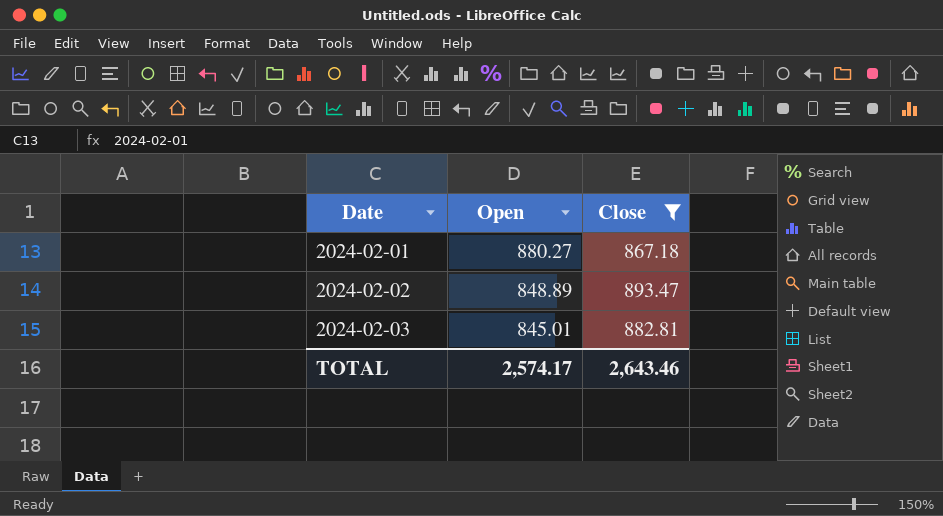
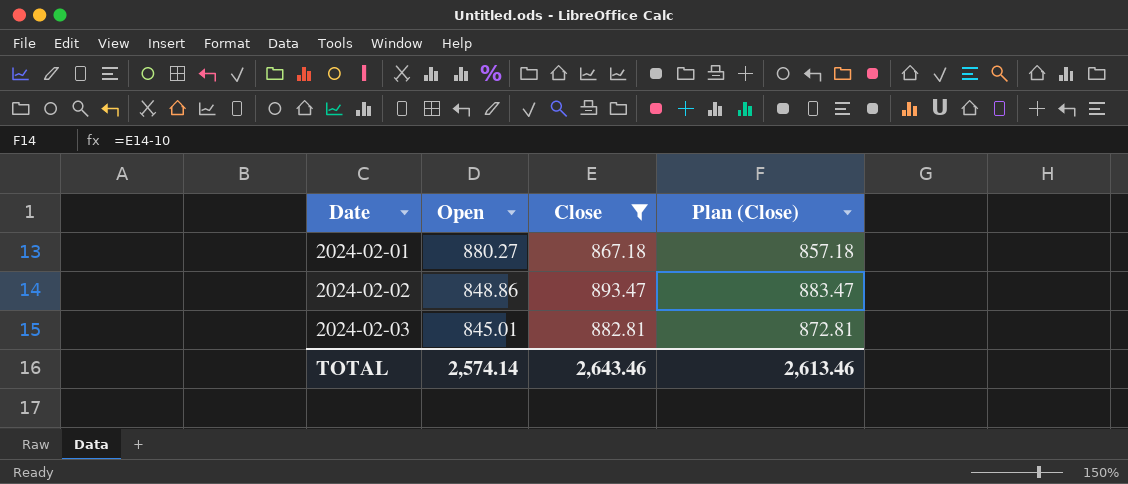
column Plan (Close) | formula: none -> [Close] - 10
2024-02-02 | Open: 848.89 -> 848.86
TOTAL | Open: 2,574.17 -> 2,574.14

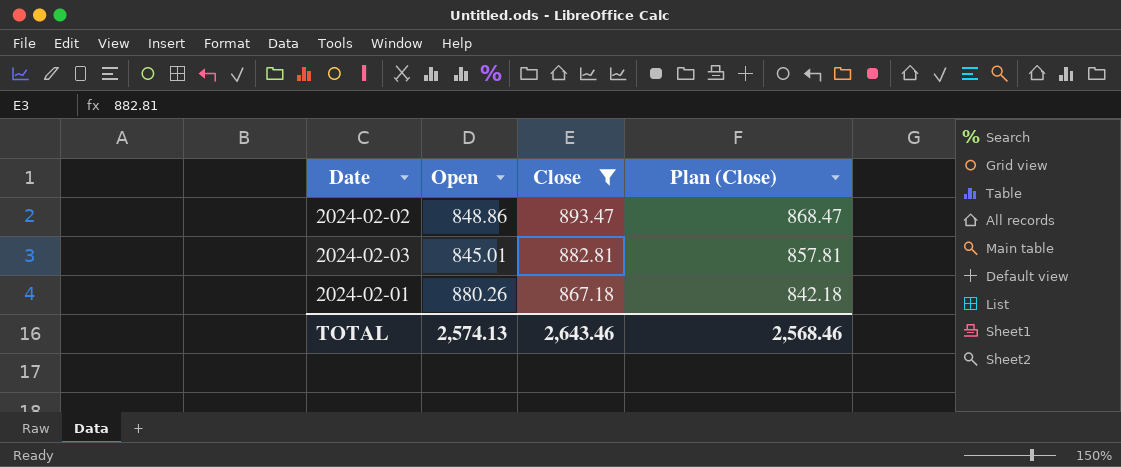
row order: Date ascending -> Close descending
column Plan (Close) | formula: [Close] - 10 -> [Close] - 25
2024-02-01 | Open: 880.27 -> 880.26
TOTAL | Open: 2,574.14 -> 2,574.13
TOTAL | Plan (Close): 2,613.46 -> 2,568.46

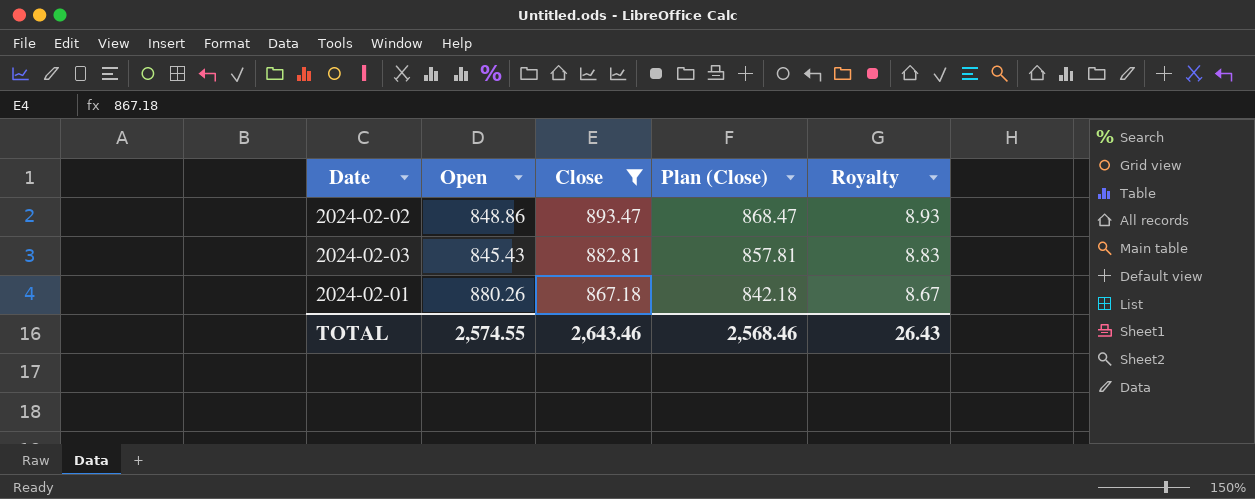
column Royalty | formula: none -> [Close] * 0.01
2024-02-03 | Open: 845.01 -> 845.43
TOTAL | Open: 2,574.13 -> 2,574.55

